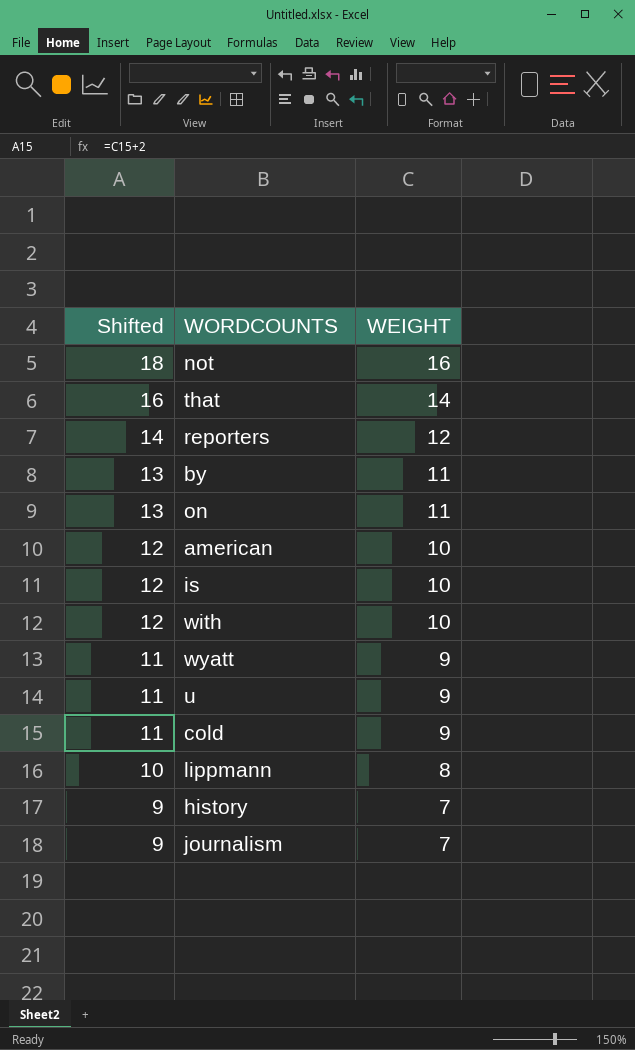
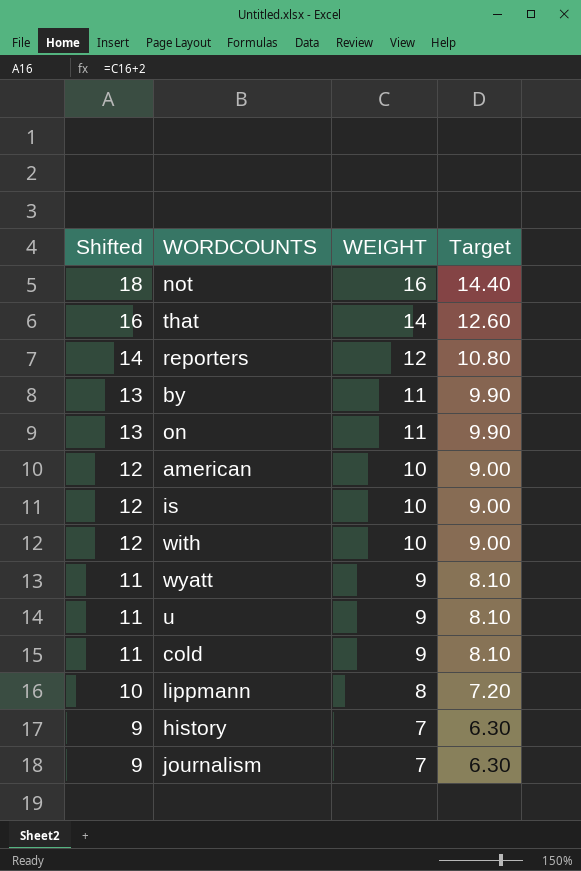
column Target | formula: none -> [WEIGHT] * 0.9

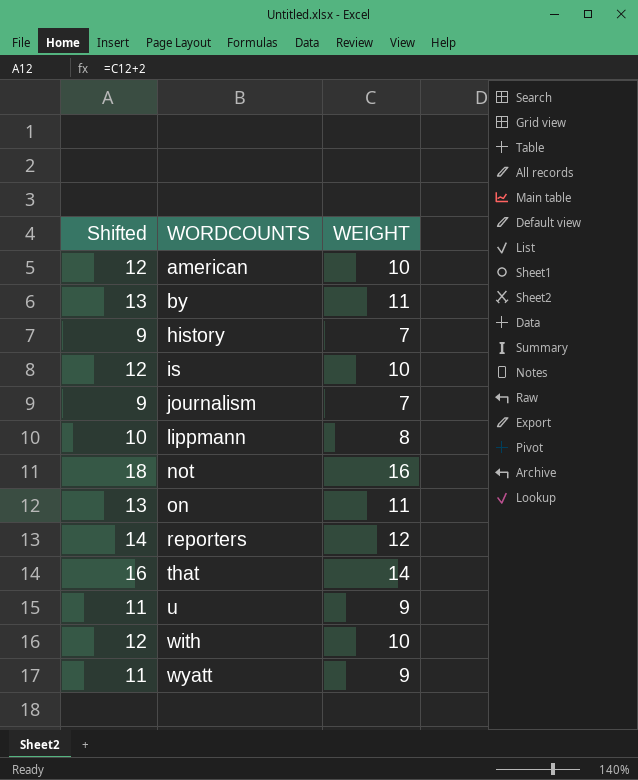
row order: Shifted descending -> WORDCOUNTS ascending
column Target | formula: [WEIGHT] * 0.9 -> none
row cold: 11 | 9 | 8.10 -> none

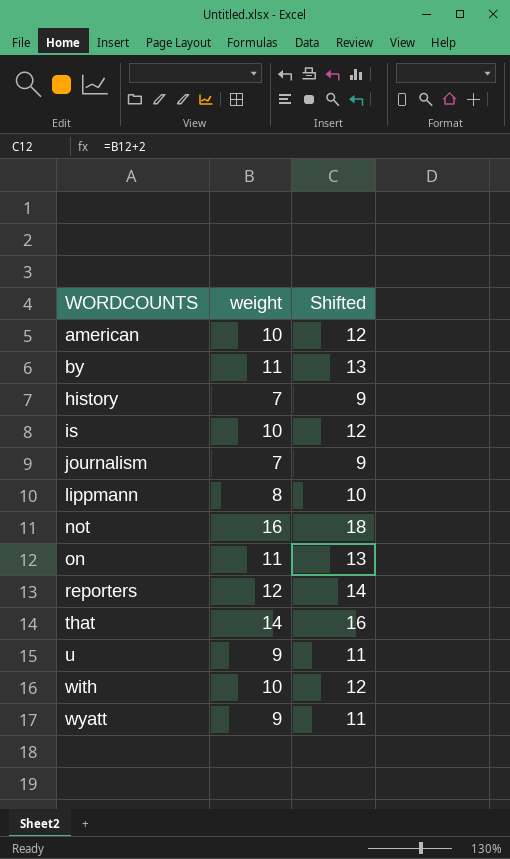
column name: WEIGHT -> weight
column Shifted | position: 1 -> 3

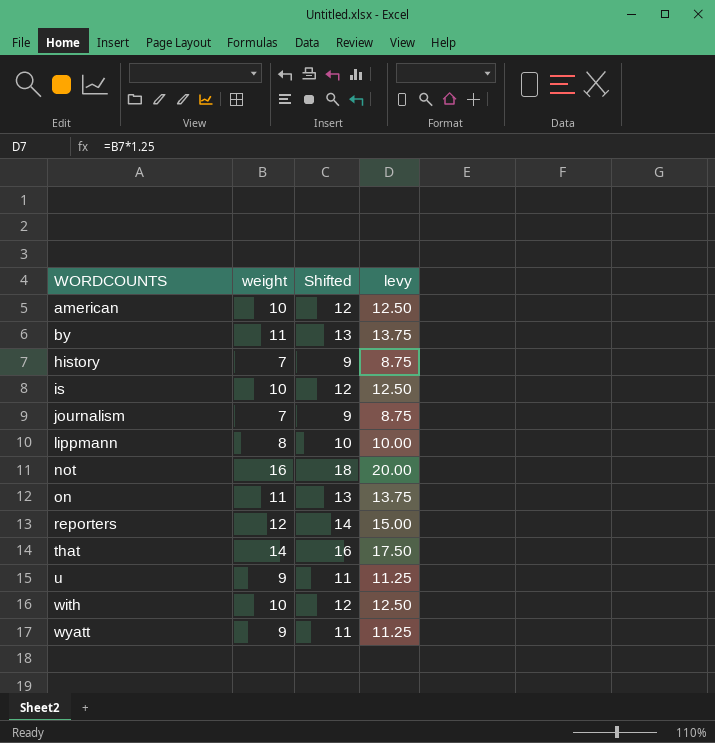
column levy | formula: none -> [weight] * 1.25

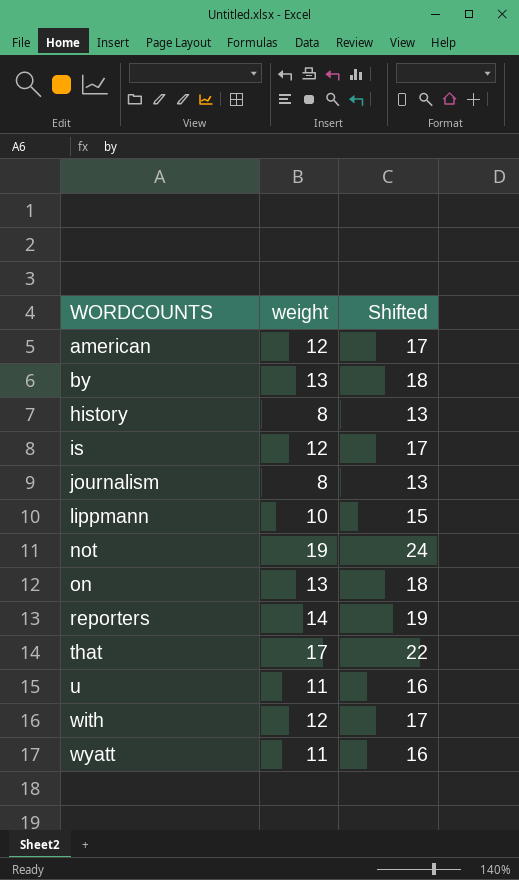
column levy | formula: [weight] * 1.25 -> none
column Shifted | formula: [weight] + 2 -> [weight] + 5
american | weight: 10 -> 12
by | weight: 11 -> 13
history | weight: 7 -> 8
is | weight: 10 -> 12
journalism | weight: 7 -> 8
lippmann | weight: 8 -> 10
not | weight: 16 -> 19
on | weight: 11 -> 13
reporters | weight: 12 -> 14
that | weight: 14 -> 17
u | weight: 9 -> 11
with | weight: 10 -> 12
wyatt | weight: 9 -> 11

